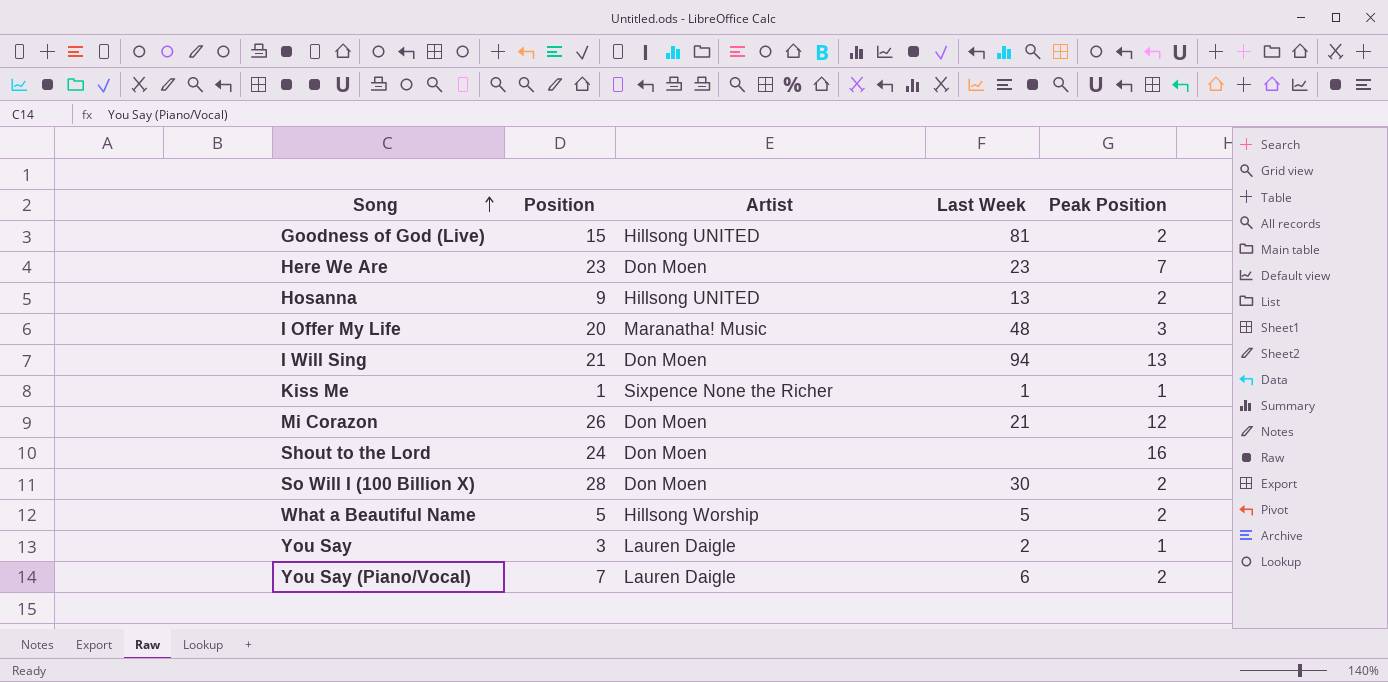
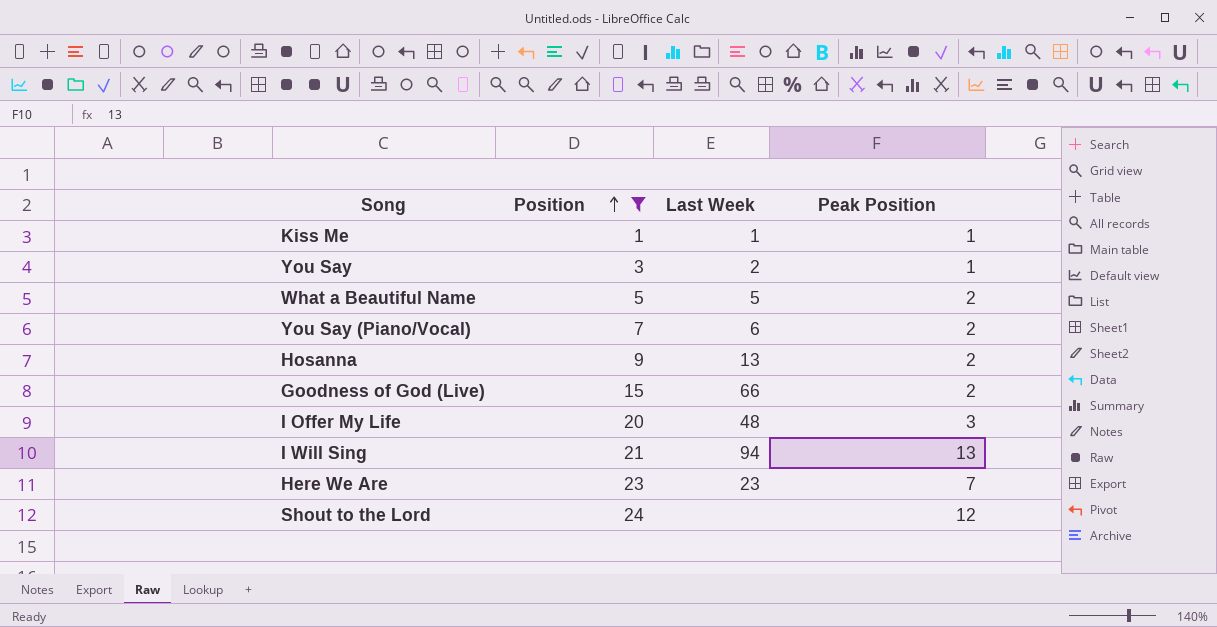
filter: none -> Position <= 24
row order: Song ascending -> Position ascending
column Artist | position: 3 -> none
Goodness of God (Live) | Last Week: 81 -> 66
Shout to the Lord | Peak Position: 16 -> 12

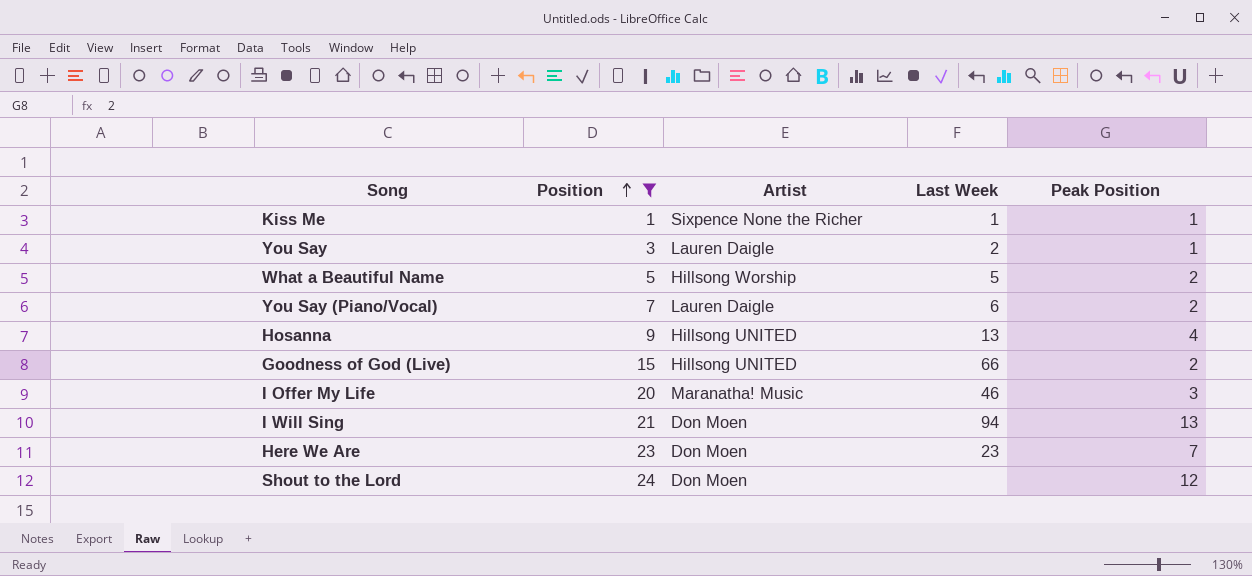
column Artist | position: none -> 3
Hosanna | Peak Position: 2 -> 4
I Offer My Life | Last Week: 48 -> 46

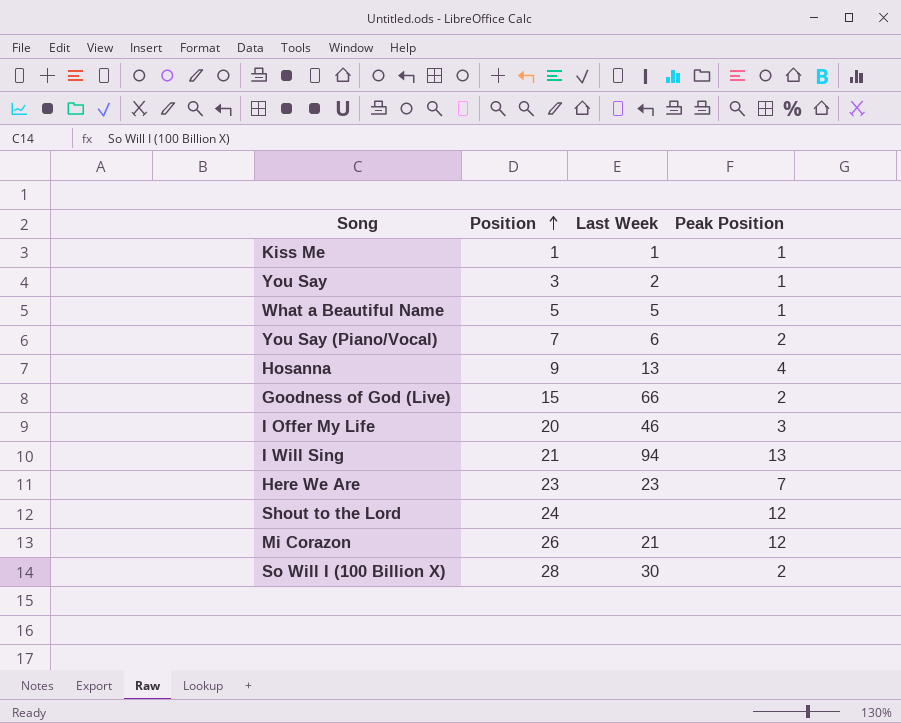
filter: Position <= 24 -> none
column Artist | position: 3 -> none
What a Beautiful Name | Peak Position: 2 -> 1

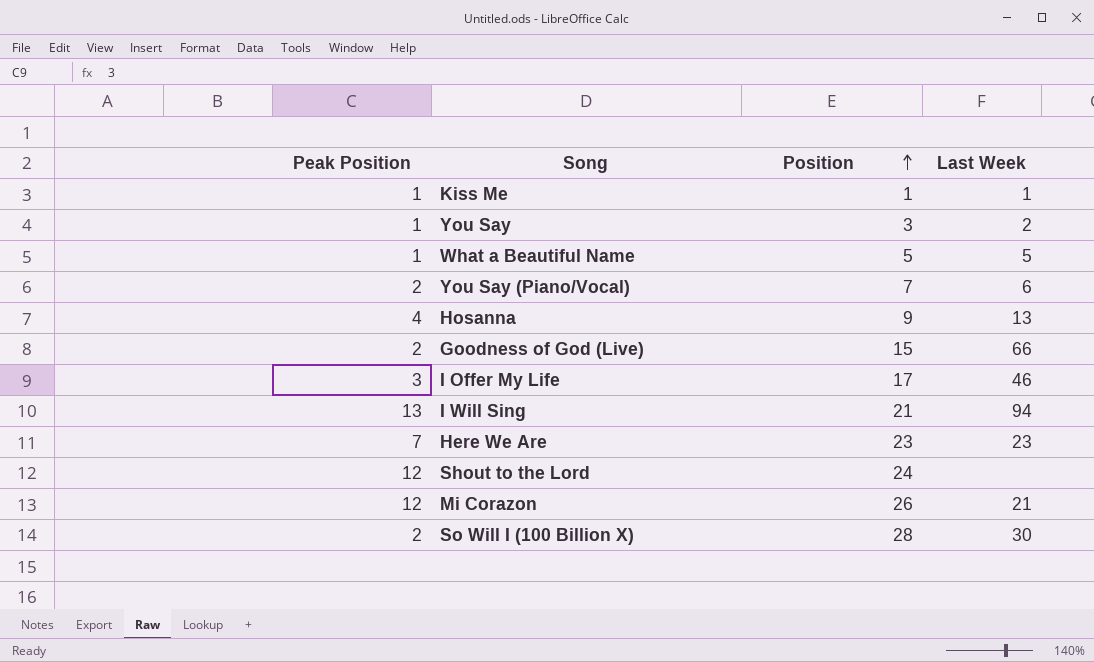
column Peak Position | position: 4 -> 1
I Offer My Life | Position: 20 -> 17

